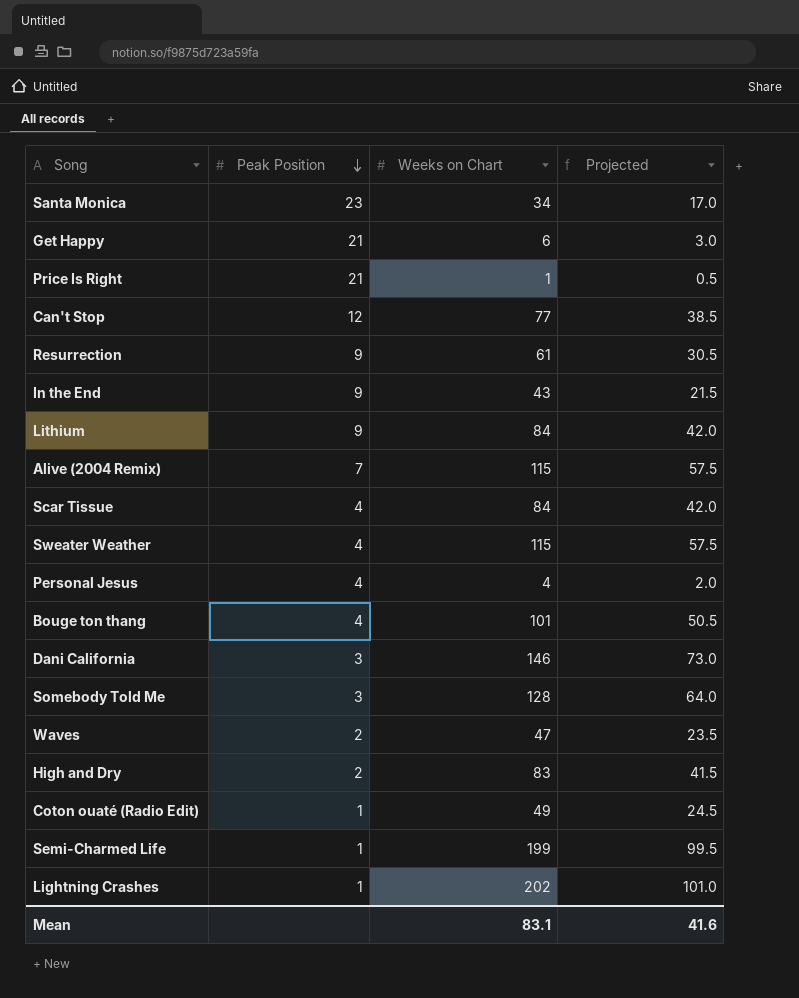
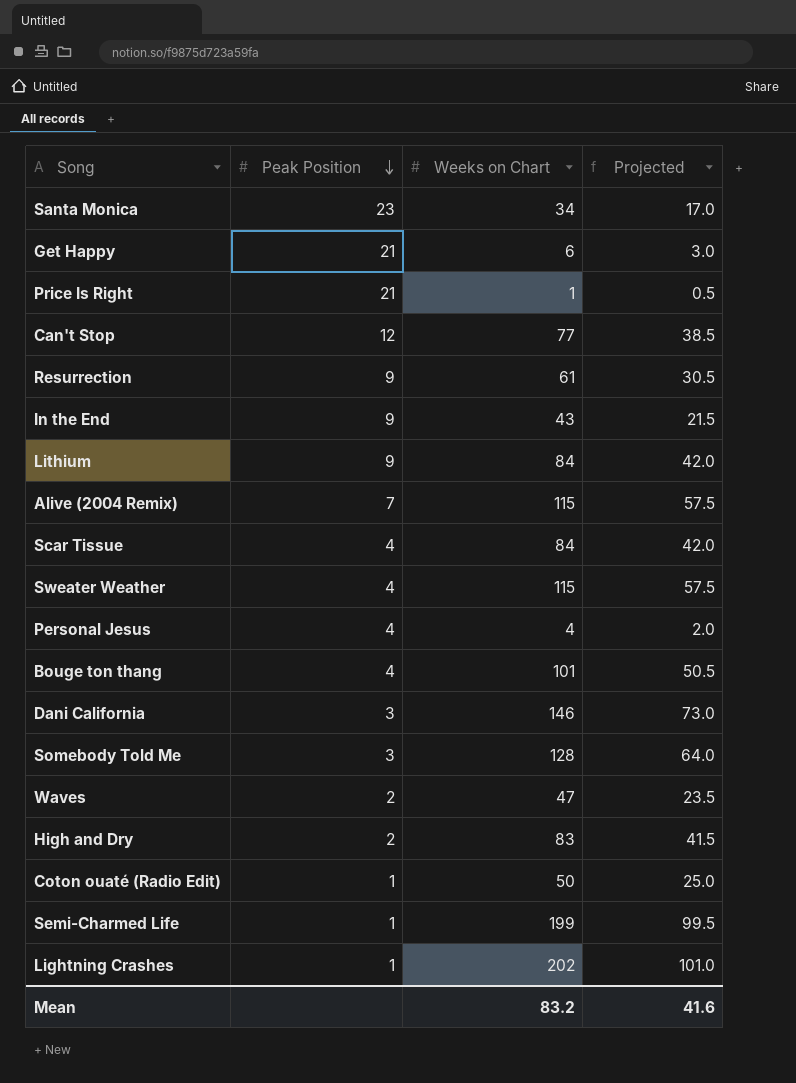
Coton ouaté (Radio Edit) | Weeks on Chart: 49 -> 50
Coton ouaté (Radio Edit) | Projected: 24.5 -> 25.0
Mean | Weeks on Chart: 83.1 -> 83.2

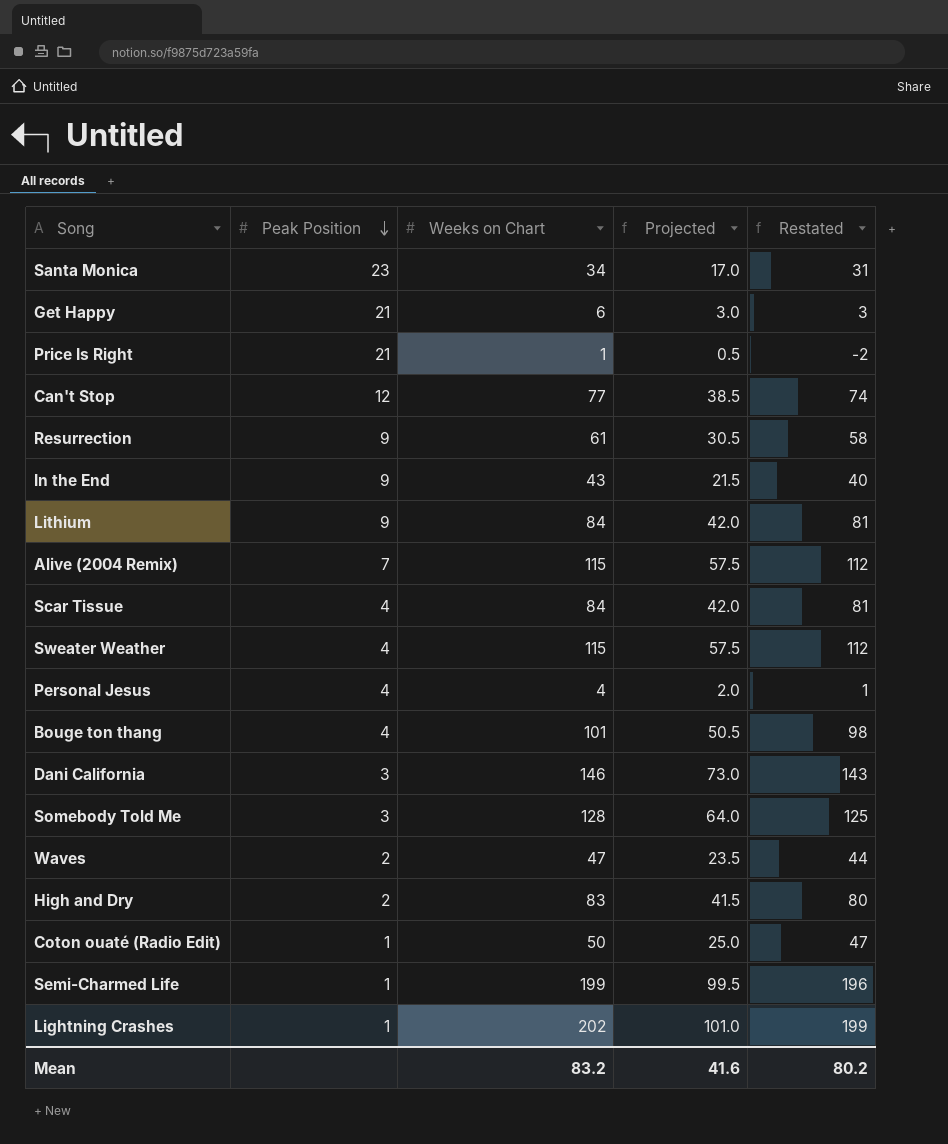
column Restated | formula: none -> [Weeks on Chart] - 3

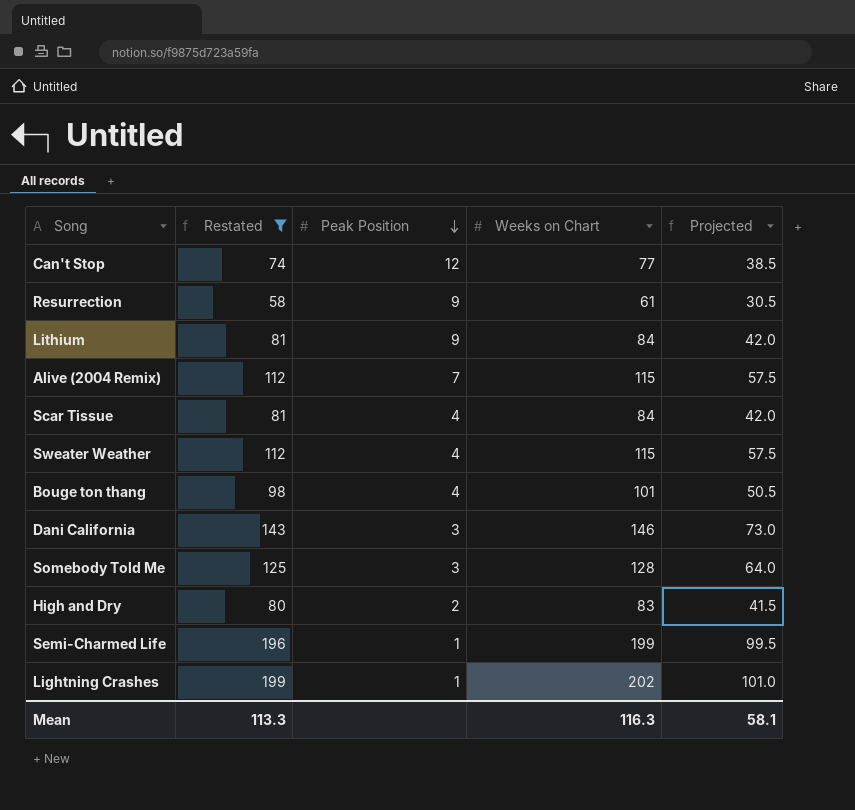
filter: none -> Restated >= 58
column Restated | position: 5 -> 2
Mean | Restated: 80.2 -> 113.3
Mean | Weeks on Chart: 83.2 -> 116.3
Mean | Projected: 41.6 -> 58.1

